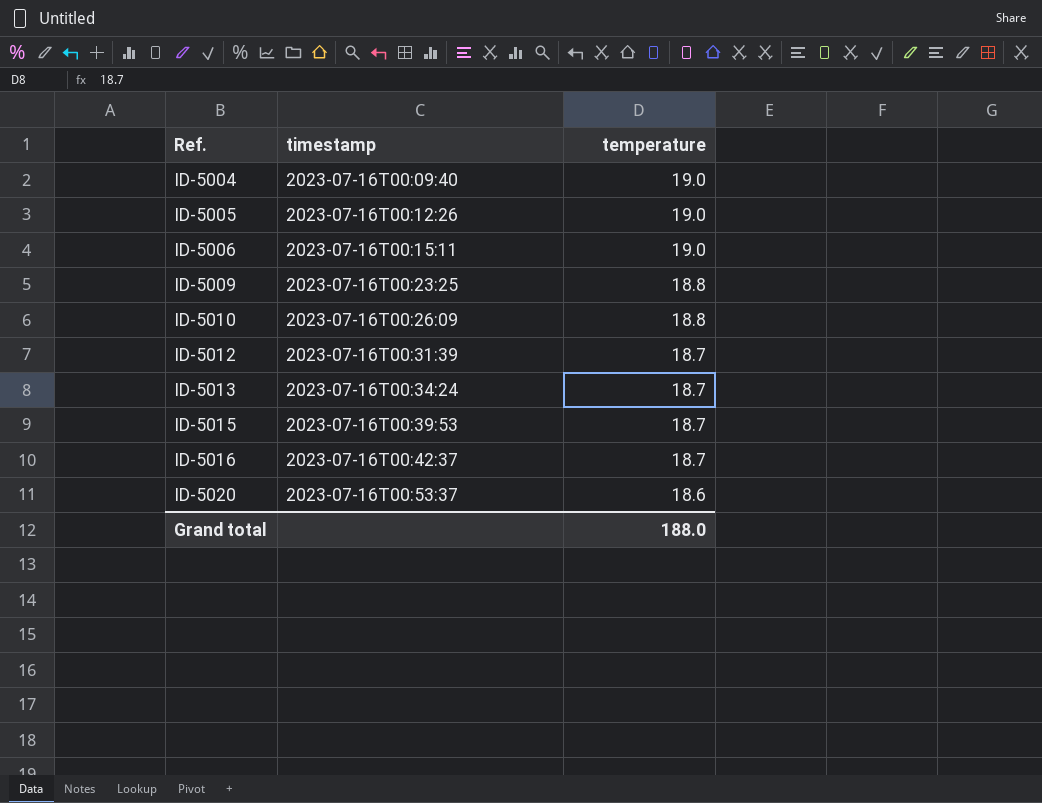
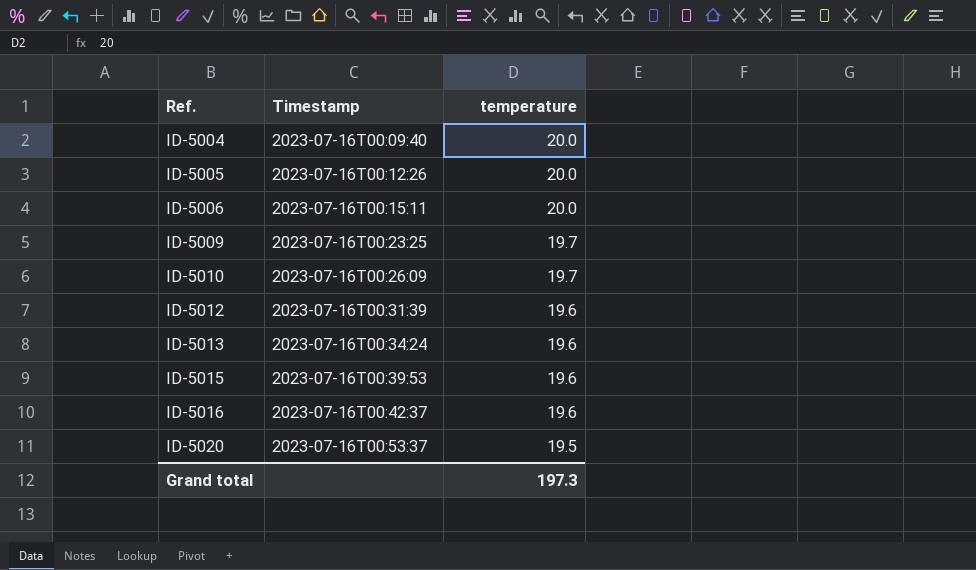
column name: timestamp -> Timestamp
ID-5004 | temperature: 19.0 -> 20.0
ID-5005 | temperature: 19.0 -> 20.0
ID-5006 | temperature: 19.0 -> 20.0
ID-5009 | temperature: 18.8 -> 19.7
ID-5010 | temperature: 18.8 -> 19.7
ID-5012 | temperature: 18.7 -> 19.6
ID-5013 | temperature: 18.7 -> 19.6
ID-5015 | temperature: 18.7 -> 19.6
ID-5016 | temperature: 18.7 -> 19.6
ID-5020 | temperature: 18.6 -> 19.5
Grand total | temperature: 188.0 -> 197.3

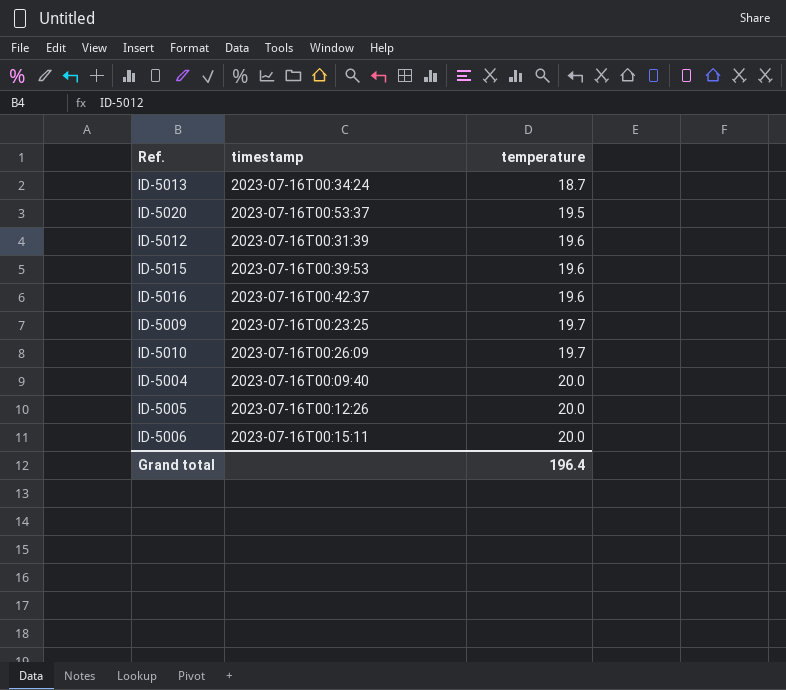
row order: Ref. ascending -> temperature ascending
column name: Timestamp -> timestamp
ID-5013 | temperature: 19.6 -> 18.7
Grand total | temperature: 197.3 -> 196.4

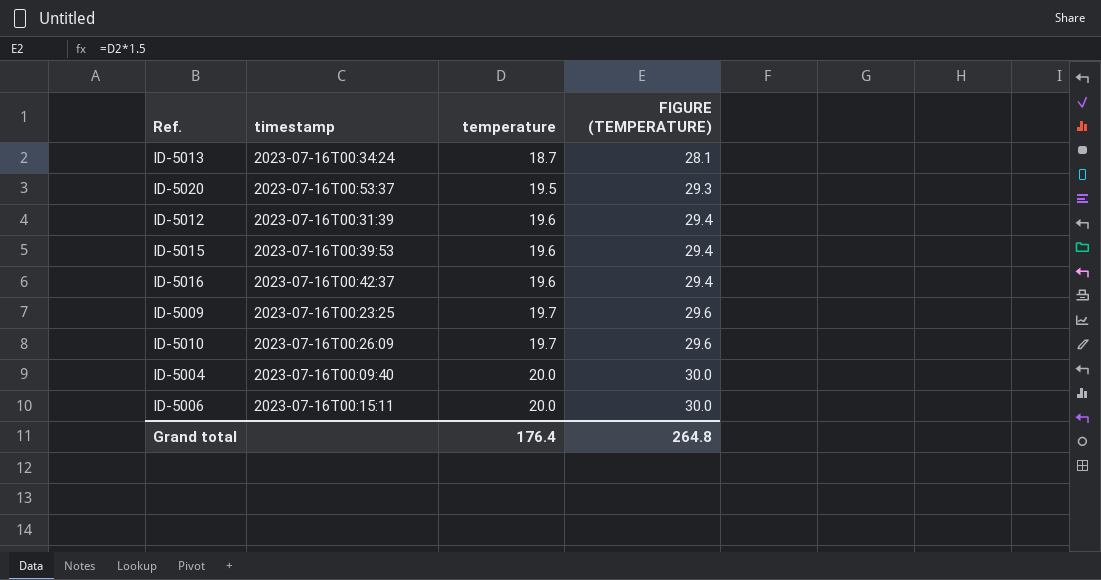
column FIGURE (TEMPERATURE) | formula: none -> [temperature] * 1.5
row ID-5005: 2023-07-16T00:12:26 | 20.0 -> none
Grand total | temperature: 196.4 -> 176.4

